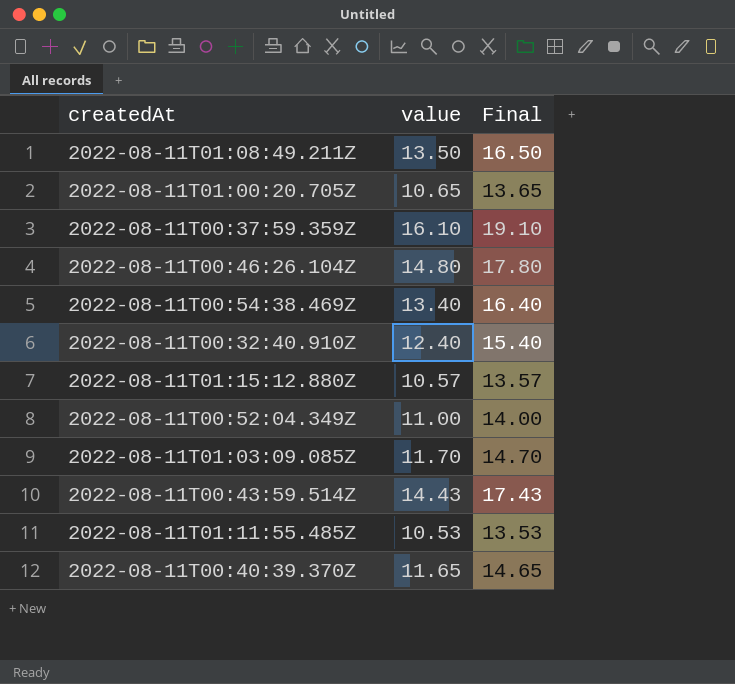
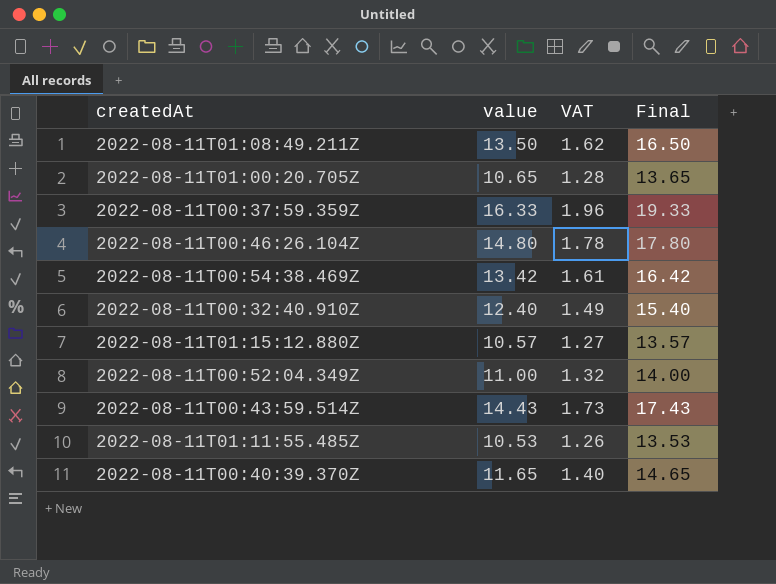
column VAT | formula: none -> [value] * 0.12
row 2022-08-11T01:03:09.085Z: 11.70 | 14.70 -> none
2022-08-11T00:37:59.359Z | value: 16.10 -> 16.33
2022-08-11T00:37:59.359Z | Final: 19.10 -> 19.33
2022-08-11T00:54:38.469Z | value: 13.40 -> 13.42
2022-08-11T00:54:38.469Z | Final: 16.40 -> 16.42

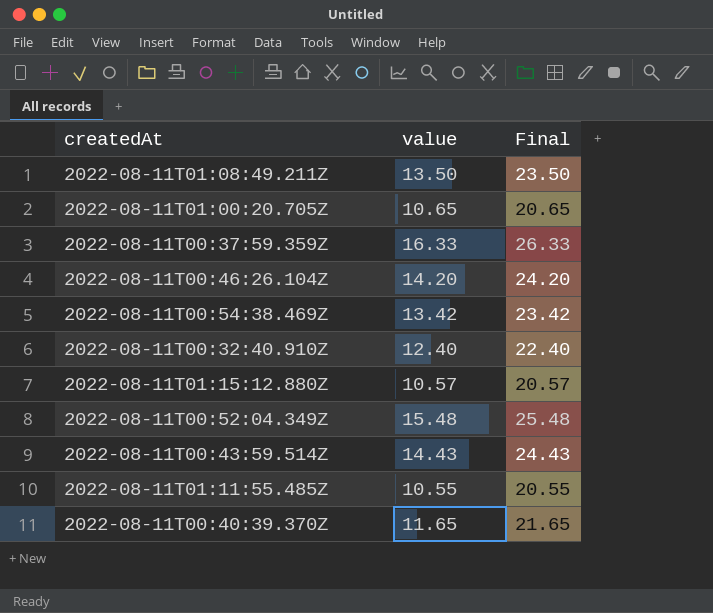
column VAT | formula: [value] * 0.12 -> none
column Final | formula: [value] + 3 -> [value] + 10
2022-08-11T00:46:26.104Z | value: 14.80 -> 14.20
2022-08-11T00:52:04.349Z | value: 11.00 -> 15.48
2022-08-11T01:11:55.485Z | value: 10.53 -> 10.55

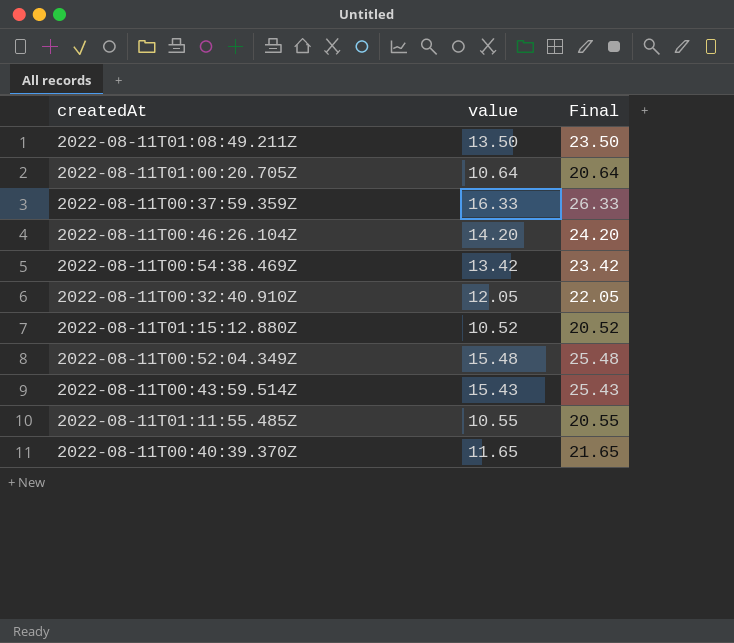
2022-08-11T01:00:20.705Z | value: 10.65 -> 10.64
2022-08-11T01:00:20.705Z | Final: 20.65 -> 20.64
2022-08-11T00:32:40.910Z | value: 12.40 -> 12.05
2022-08-11T00:32:40.910Z | Final: 22.40 -> 22.05
2022-08-11T01:15:12.880Z | value: 10.57 -> 10.52
2022-08-11T01:15:12.880Z | Final: 20.57 -> 20.52
2022-08-11T00:43:59.514Z | value: 14.43 -> 15.43
2022-08-11T00:43:59.514Z | Final: 24.43 -> 25.43

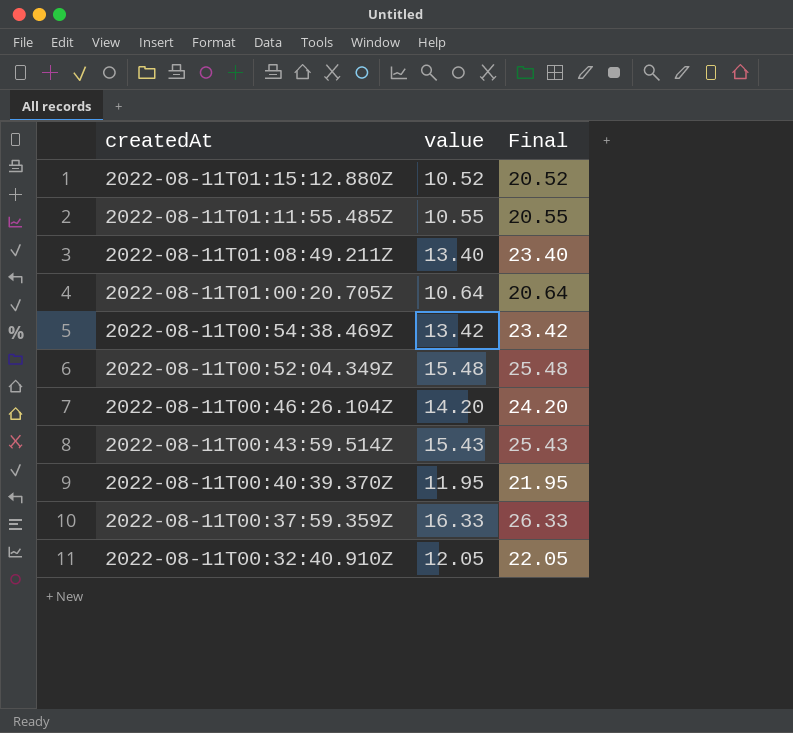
row order: none -> createdAt descending
2022-08-11T01:08:49.211Z | value: 13.50 -> 13.40
2022-08-11T01:08:49.211Z | Final: 23.50 -> 23.40
2022-08-11T00:40:39.370Z | value: 11.65 -> 11.95
2022-08-11T00:40:39.370Z | Final: 21.65 -> 21.95

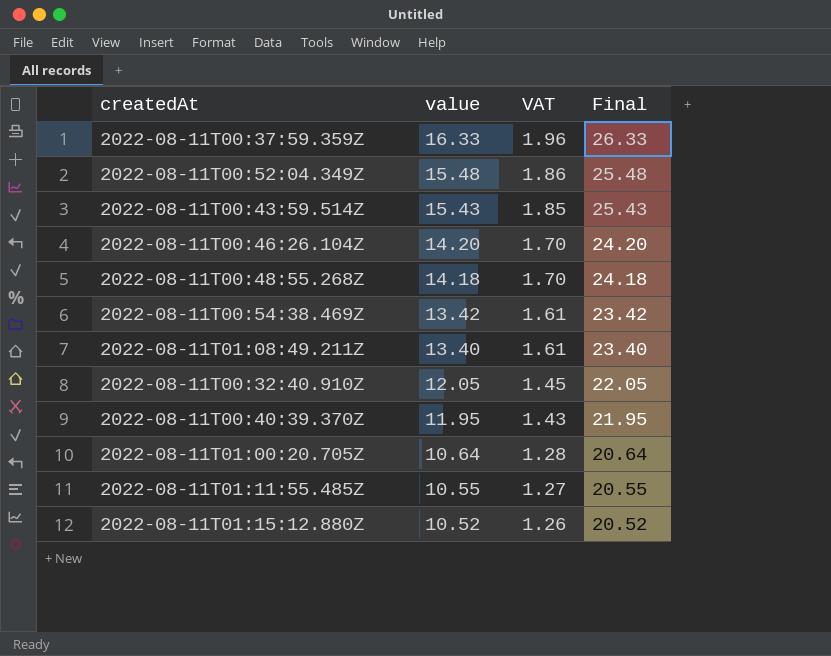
row order: createdAt descending -> value descending
column VAT | formula: none -> [value] * 0.12
row 2022-08-11T00:48:55.268Z: none -> 14.18 | 1.70 | 24.18

